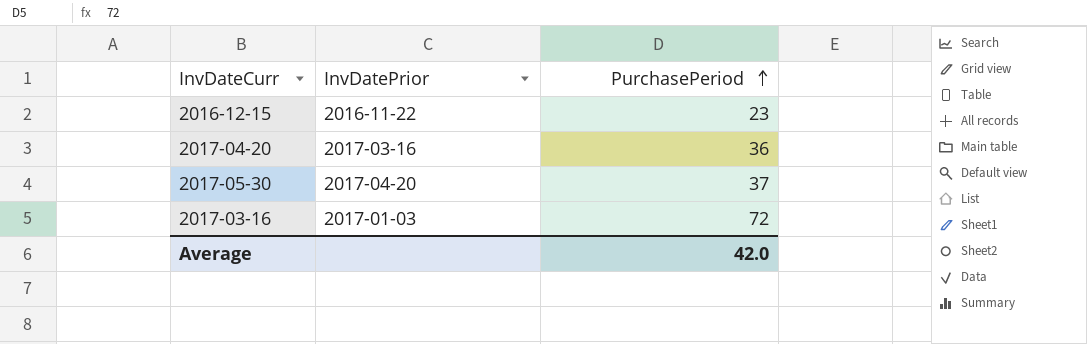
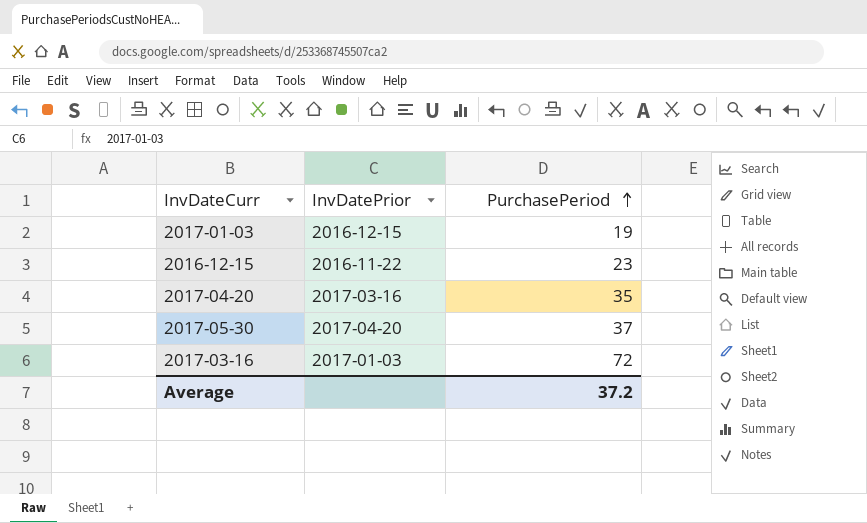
row 2017-01-03: none -> 2016-12-15 | 19
2017-04-20 | PurchasePeriod: 36 -> 35
Average | PurchasePeriod: 42.0 -> 37.2

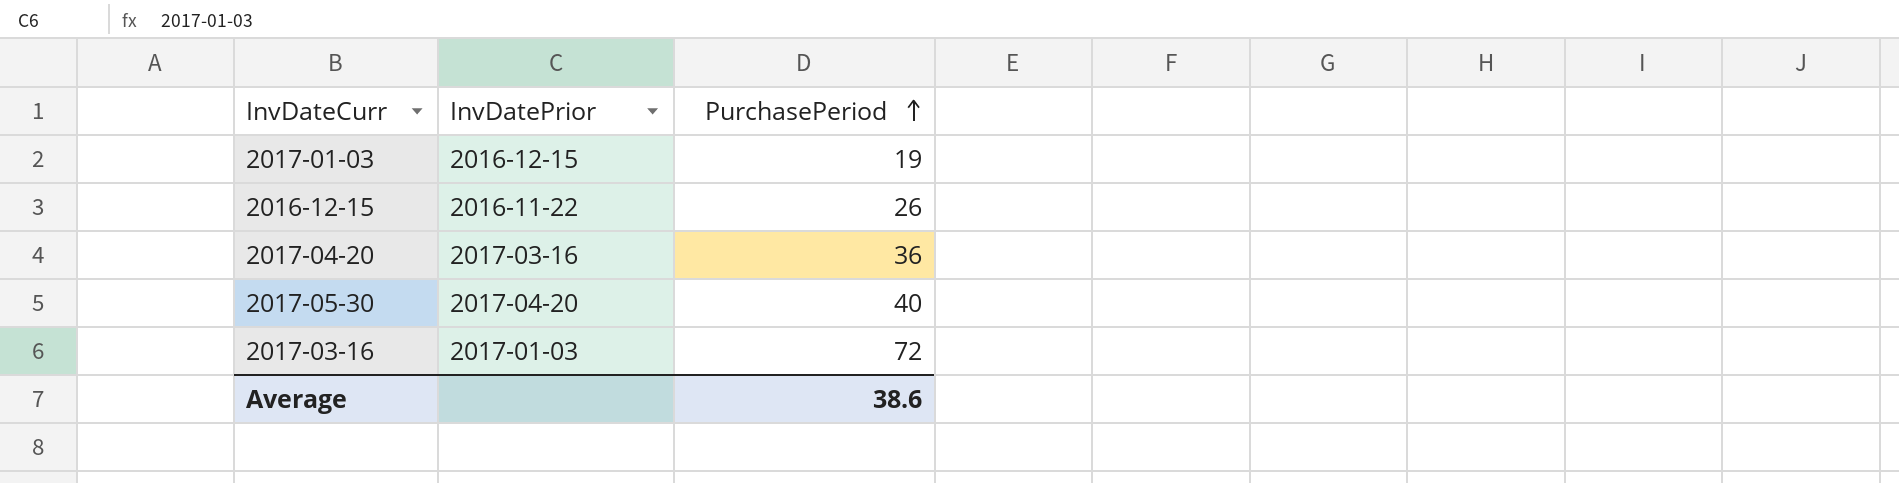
2016-12-15 | PurchasePeriod: 23 -> 26
2017-04-20 | PurchasePeriod: 35 -> 36
2017-05-30 | PurchasePeriod: 37 -> 40
Average | PurchasePeriod: 37.2 -> 38.6

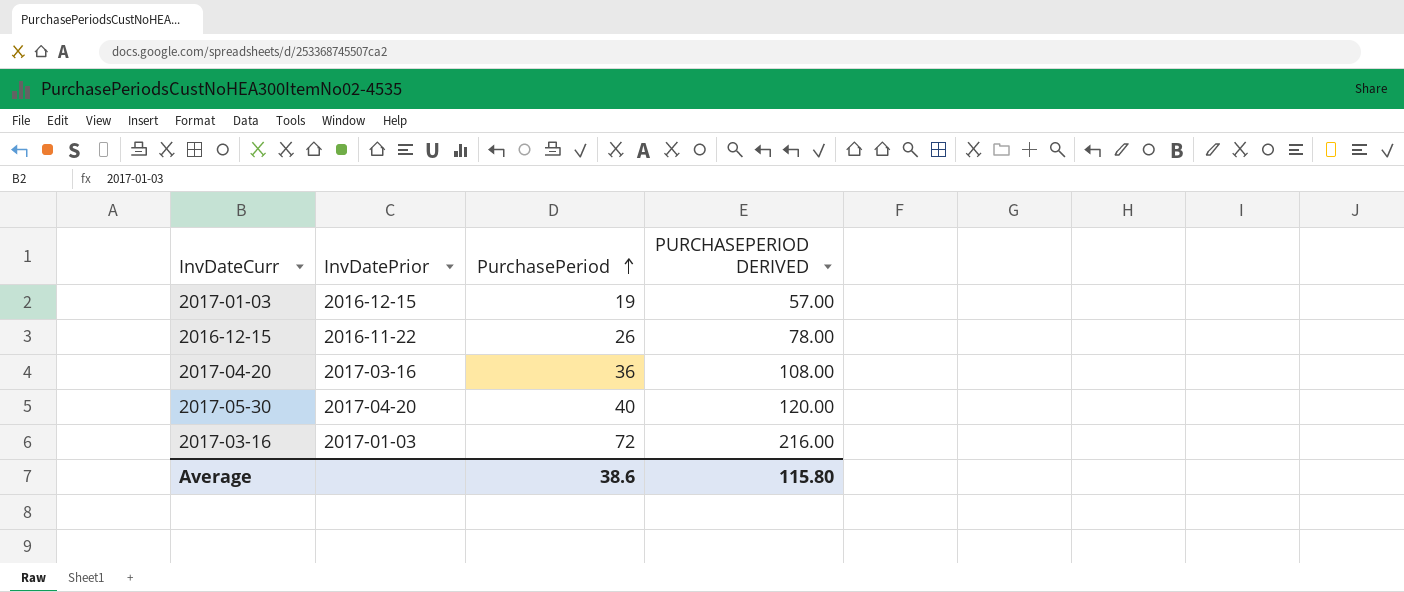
column PURCHASEPERIOD DERIVED | formula: none -> [PurchasePeriod] * 3

